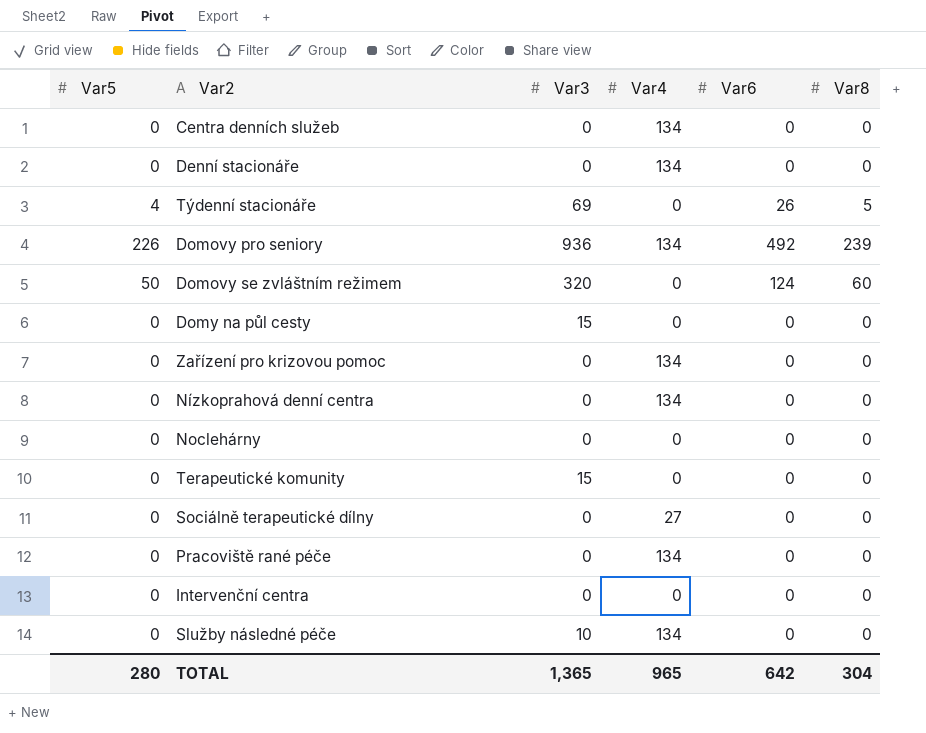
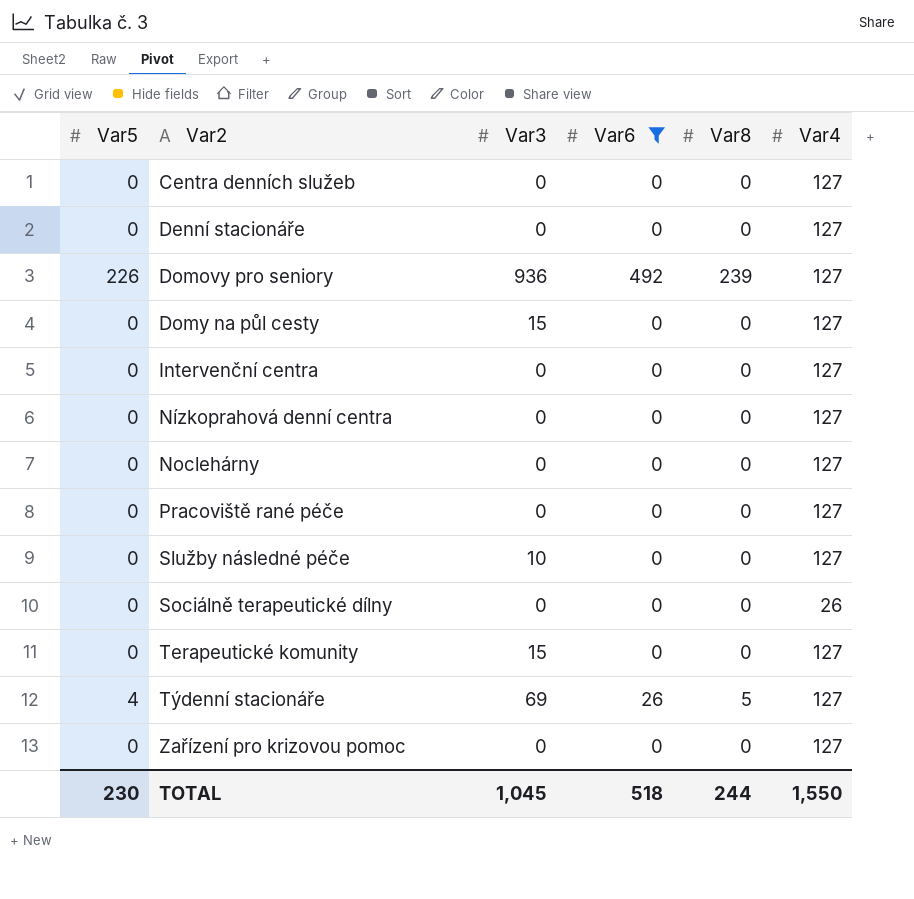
filter: none -> Var6 != 124
row order: none -> Var2 ascending
column Var4 | position: 4 -> 6
Centra denních služeb | Var4: 134 -> 127
Denní stacionáře | Var4: 134 -> 127
Domovy pro seniory | Var4: 134 -> 127
Domy na půl cesty | Var4: 0 -> 127
Intervenční centra | Var4: 0 -> 127
Nízkoprahová denní centra | Var4: 134 -> 127
Noclehárny | Var4: 0 -> 127
Pracoviště rané péče | Var4: 134 -> 127
Služby následné péče | Var4: 134 -> 127
Sociálně terapeutické dílny | Var4: 27 -> 26
Terapeutické komunity | Var4: 0 -> 127
Týdenní stacionáře | Var4: 0 -> 127
Zařízení pro krizovou pomoc | Var4: 134 -> 127
TOTAL | Var5: 280 -> 230
TOTAL | Var3: 1,365 -> 1,045
TOTAL | Var6: 642 -> 518
TOTAL | Var8: 304 -> 244
TOTAL | Var4: 965 -> 1,550

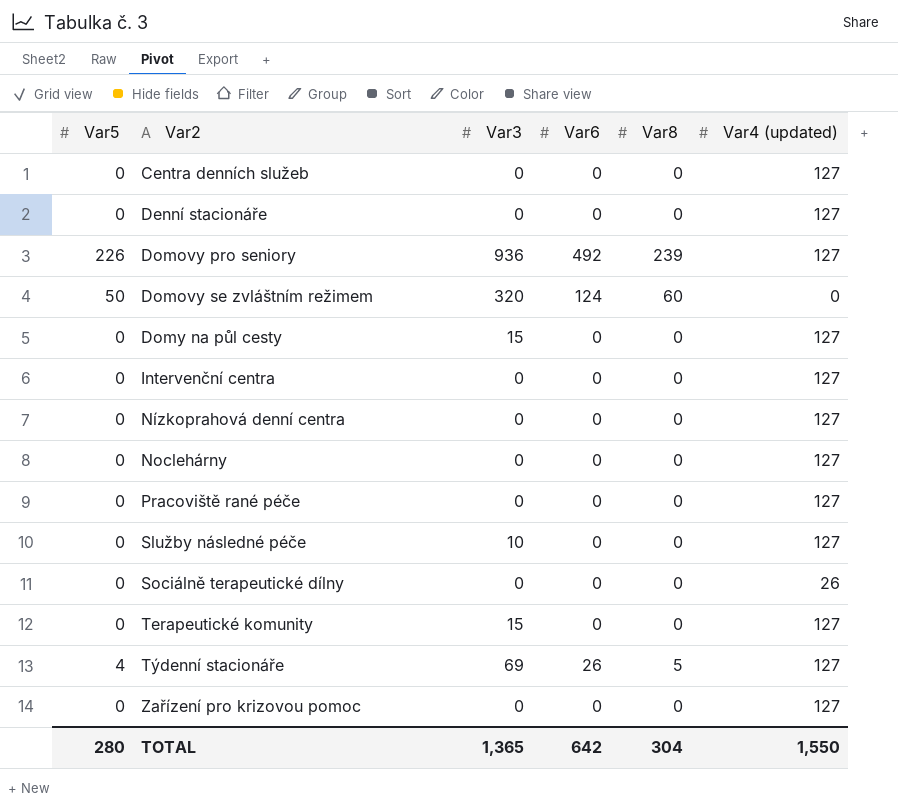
filter: Var6 != 124 -> none
column name: Var4 -> Var4 (updated)
TOTAL | Var5: 230 -> 280
TOTAL | Var3: 1,045 -> 1,365
TOTAL | Var6: 518 -> 642
TOTAL | Var8: 244 -> 304

